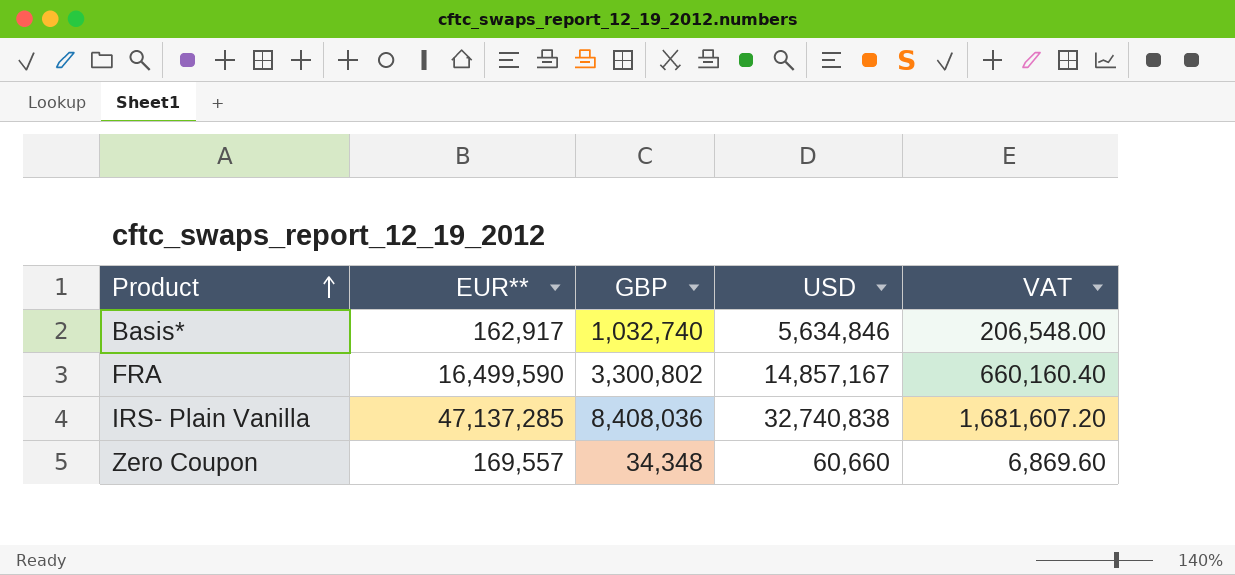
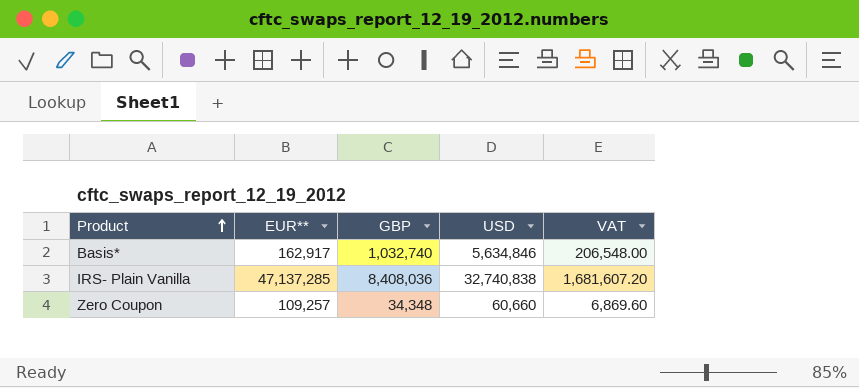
row FRA: 16,499,590 | 3,300,802 | 14,857,167 | 660,160.40 -> none
Zero Coupon | EUR**: 169,557 -> 109,257

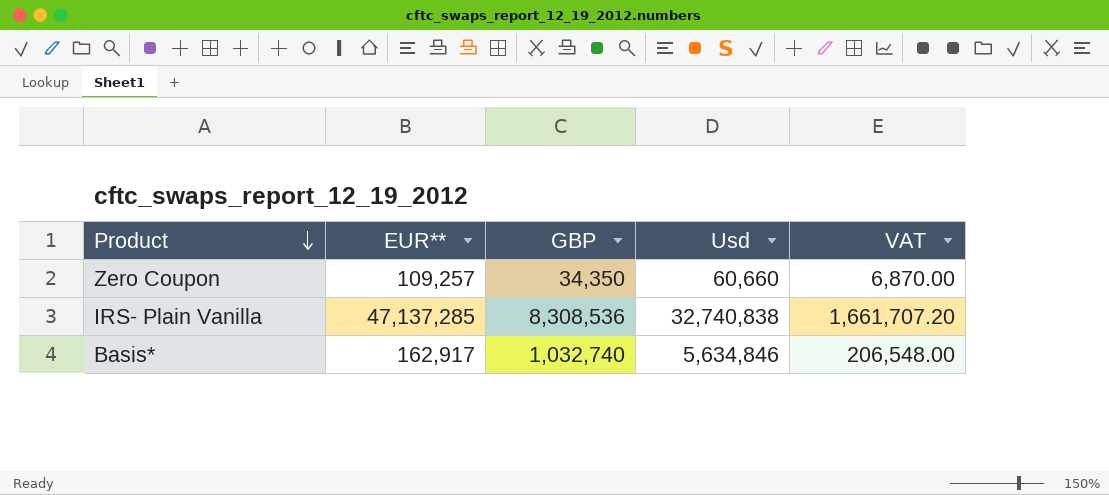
row order: Product ascending -> Product descending
column name: USD -> Usd
Zero Coupon | GBP: 34,348 -> 34,350
Zero Coupon | VAT: 6,869.60 -> 6,870.00
IRS- Plain Vanilla | GBP: 8,408,036 -> 8,308,536
IRS- Plain Vanilla | VAT: 1,681,607.20 -> 1,661,707.20

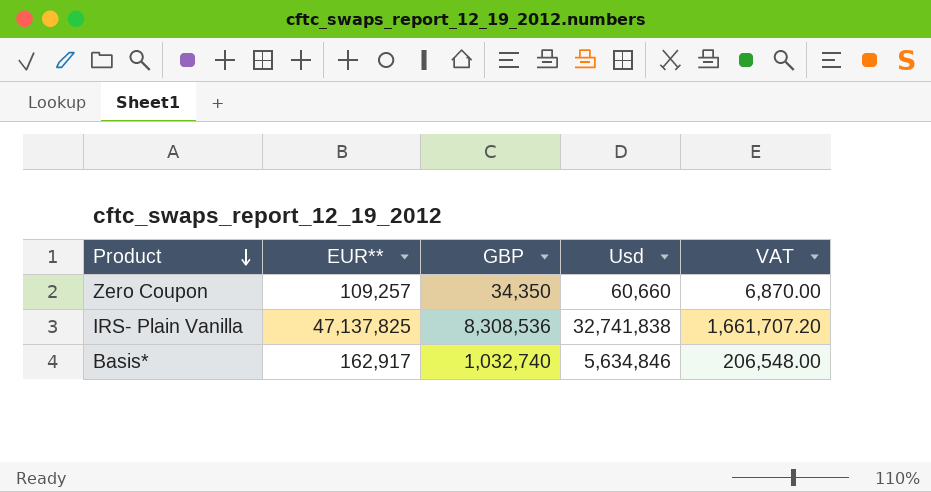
IRS- Plain Vanilla | EUR**: 47,137,285 -> 47,137,825
IRS- Plain Vanilla | Usd: 32,740,838 -> 32,741,838

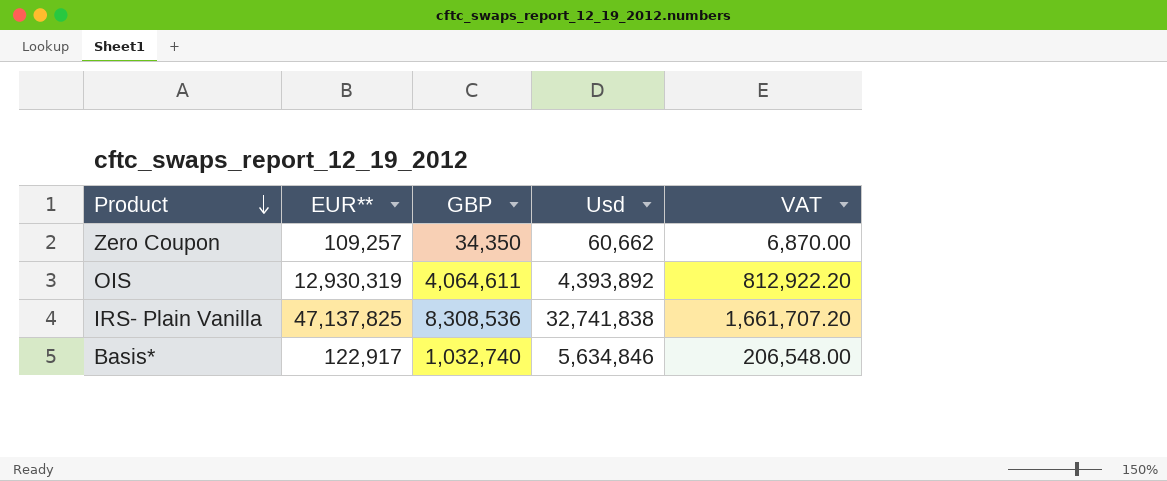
Zero Coupon | Usd: 60,660 -> 60,662
row OIS: none -> 12,930,319 | 4,064,611 | 4,393,892 | 812,922.20
Basis* | EUR**: 162,917 -> 122,917

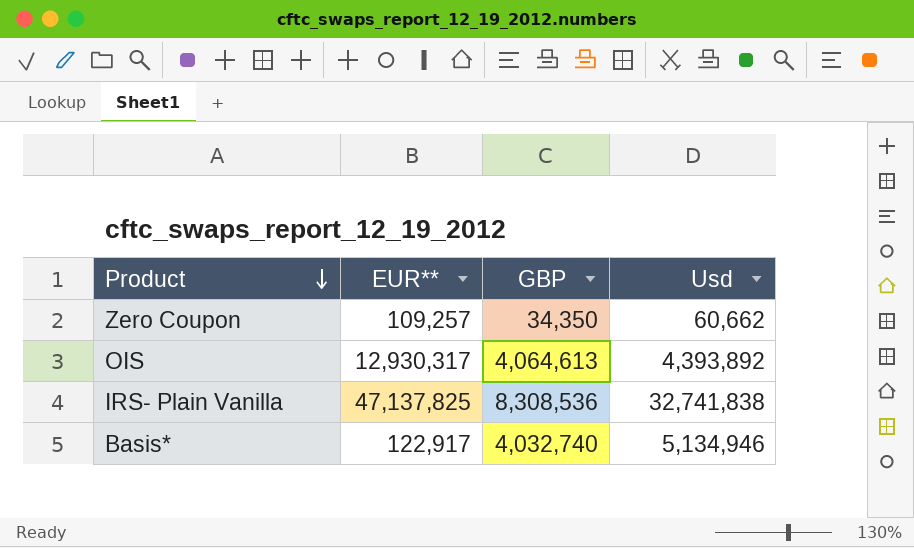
column VAT | formula: [GBP] * 0.2 -> none
OIS | EUR**: 12,930,319 -> 12,930,317
OIS | GBP: 4,064,611 -> 4,064,613
Basis* | GBP: 1,032,740 -> 4,032,740
Basis* | Usd: 5,634,846 -> 5,134,946

